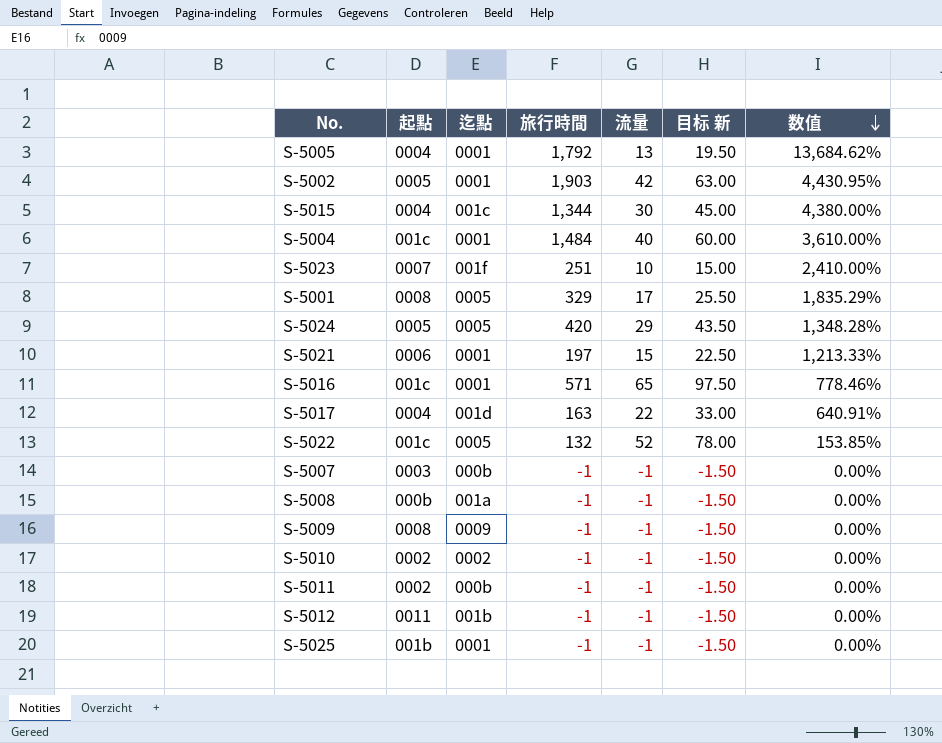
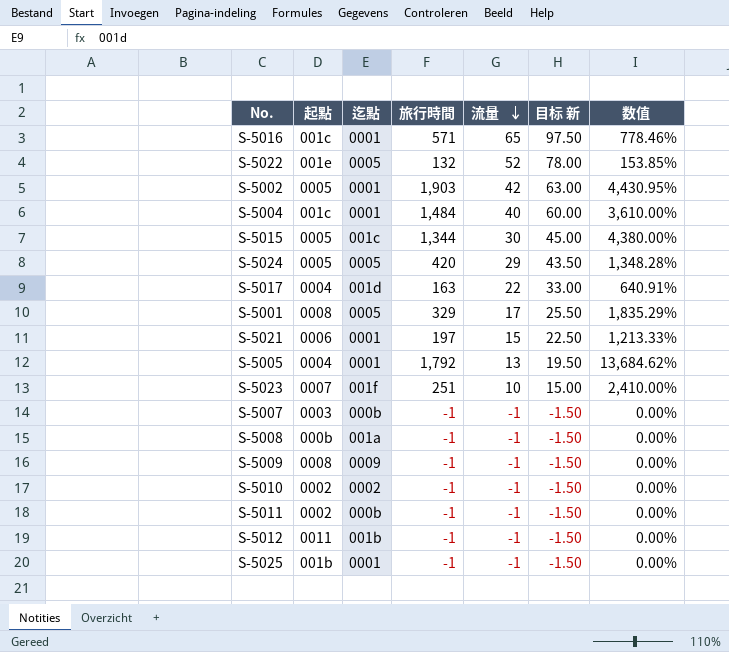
row order: 数值 descending -> 流量 descending
S-5022 | 起點: 001c -> 001e
S-5015 | 起點: 0004 -> 0005

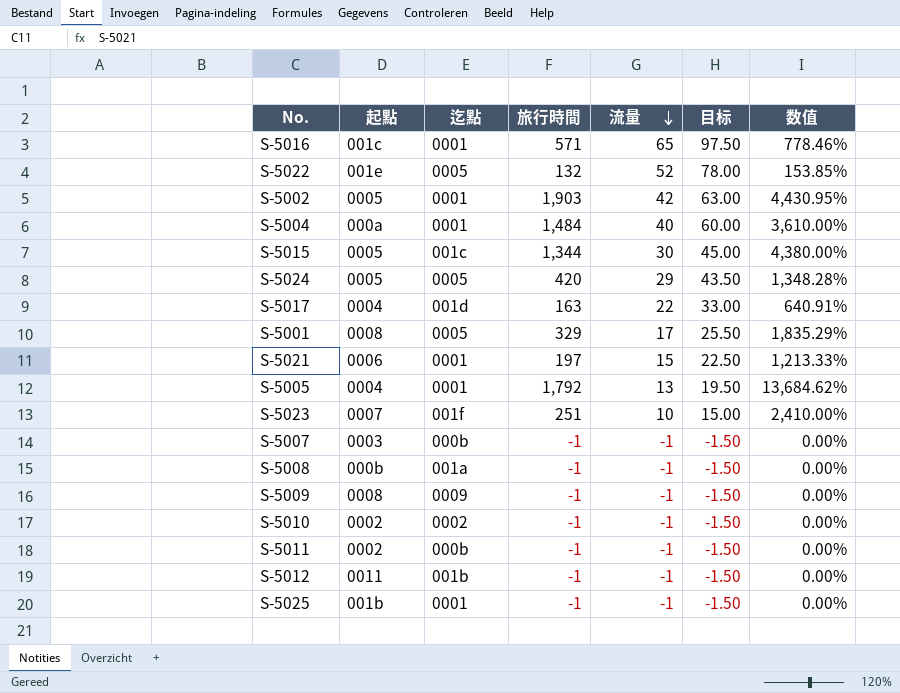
column name: 目标 新 -> 目标
S-5004 | 起點: 001c -> 000a

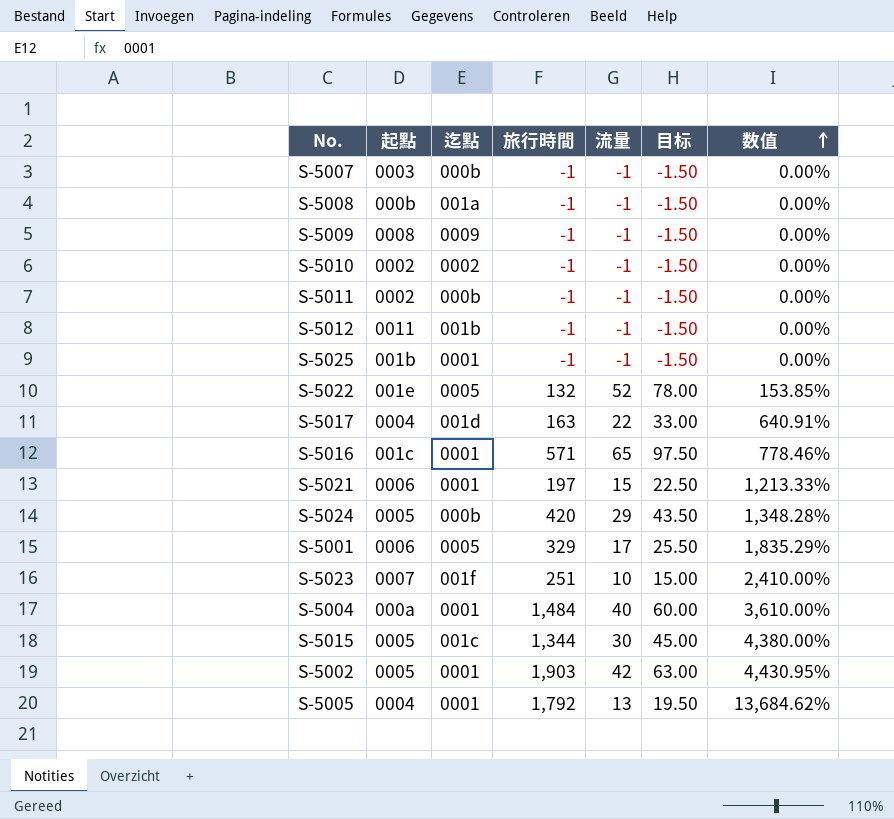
row order: 流量 descending -> 数值 ascending
S-5024 | 迄點: 0005 -> 000b
S-5001 | 起點: 0008 -> 0006

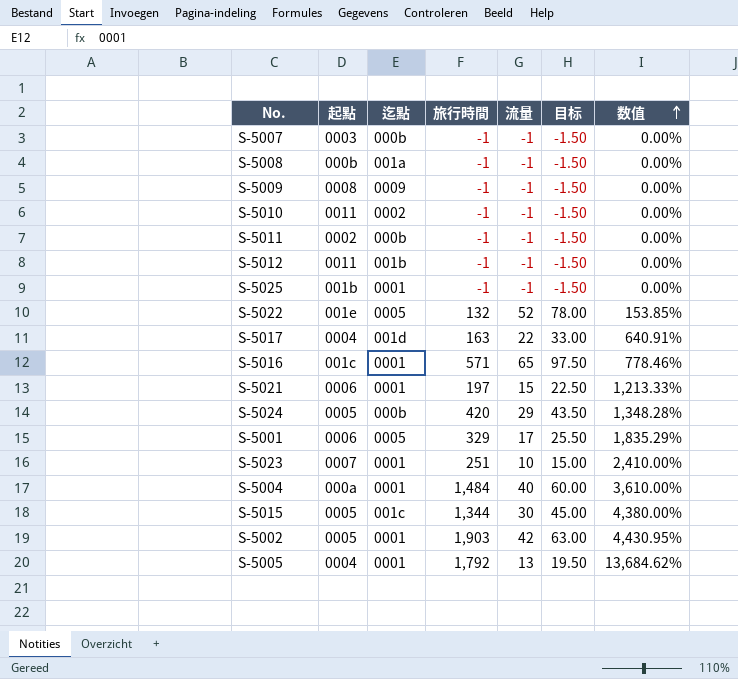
S-5010 | 起點: 0002 -> 0011
S-5023 | 迄點: 001f -> 0001

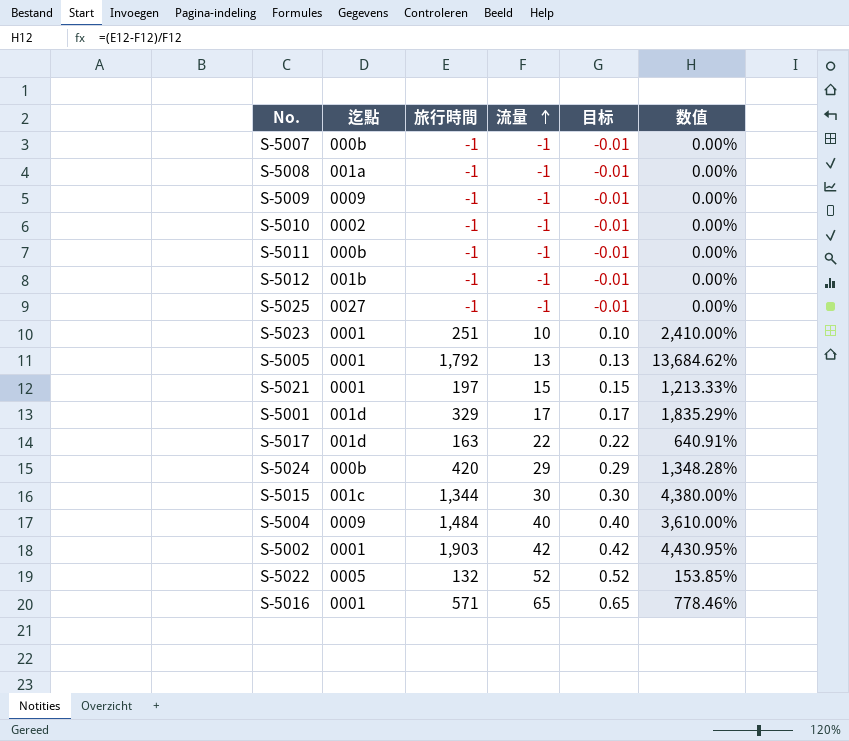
row order: 数值 ascending -> 流量 ascending
column 起點 | position: 2 -> none
column 目标 | formula: [流量] * 1.5 -> [流量] * 0.01
S-5025 | 迄點: 0001 -> 0027
S-5001 | 迄點: 0005 -> 001d
S-5004 | 迄點: 0001 -> 0009

